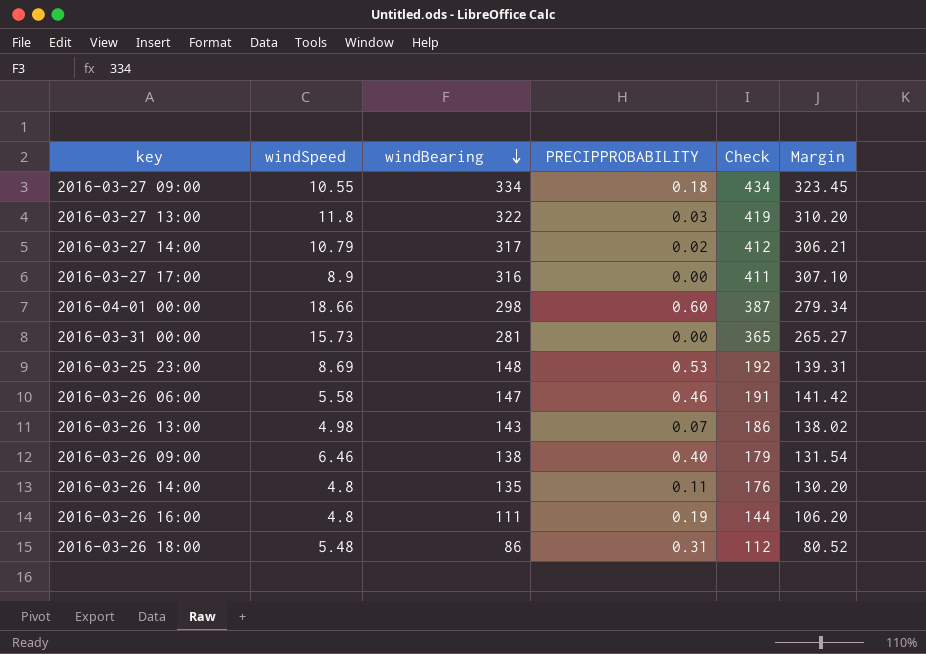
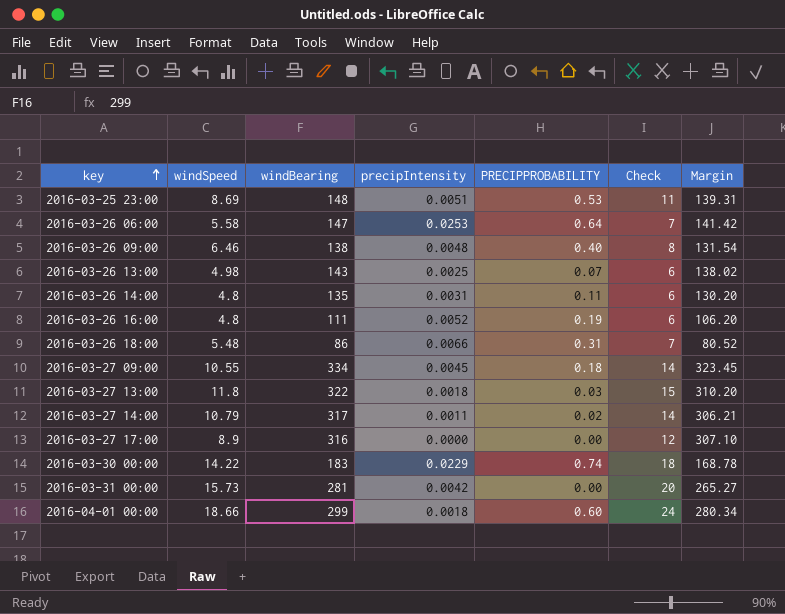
row order: windBearing descending -> key ascending
column precipIntensity | position: none -> 4
column Check | formula: [windBearing] * 1.3 -> [windSpeed] * 1.3
2016-03-26 06:00 | PRECIPPROBABILITY: 0.46 -> 0.64
row 2016-03-30 00:00: none -> 14.22 | 183 | 0.0229 | 0.74 | 18 | 168.78
2016-04-01 00:00 | windBearing: 298 -> 299
2016-04-01 00:00 | Margin: 279.34 -> 280.34

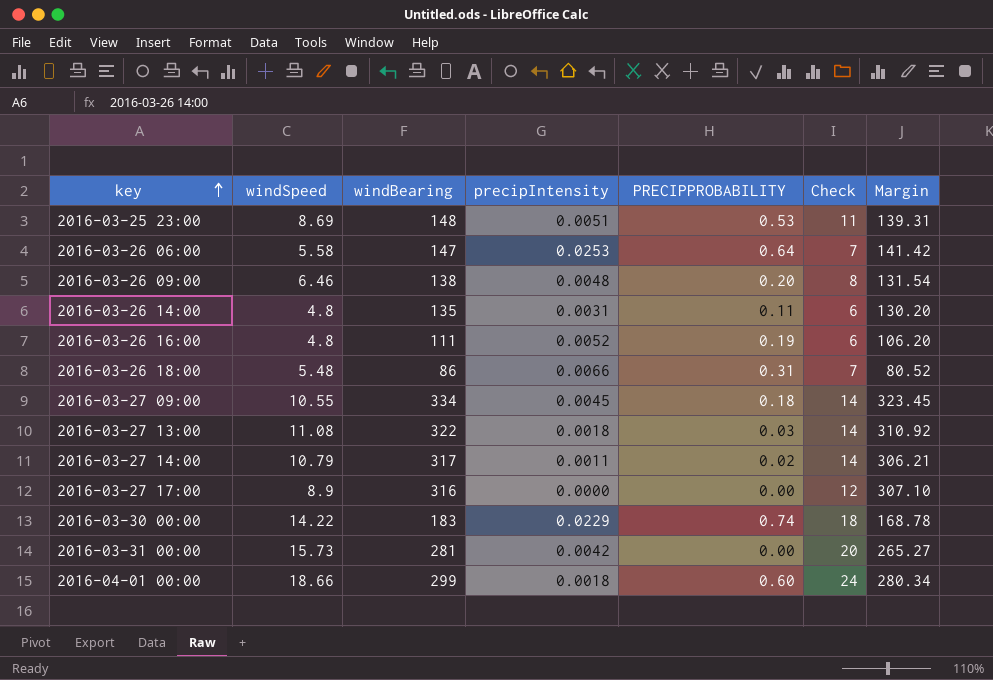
row 2016-03-26 13:00: 4.98 | 143 | 0.0025 | 0.07 | 6 | 138.02 -> none
2016-03-26 09:00 | PRECIPPROBABILITY: 0.40 -> 0.20
2016-03-27 13:00 | windSpeed: 11.8 -> 11.08
2016-03-27 13:00 | Check: 15 -> 14
2016-03-27 13:00 | Margin: 310.20 -> 310.92

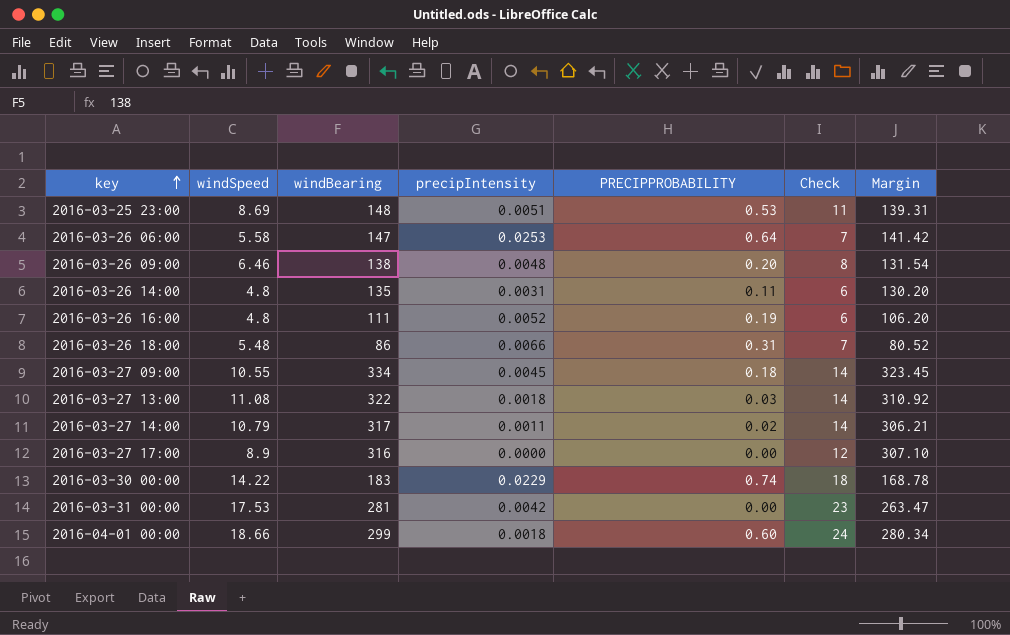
2016-03-31 00:00 | windSpeed: 15.73 -> 17.53
2016-03-31 00:00 | Check: 20 -> 23
2016-03-31 00:00 | Margin: 265.27 -> 263.47

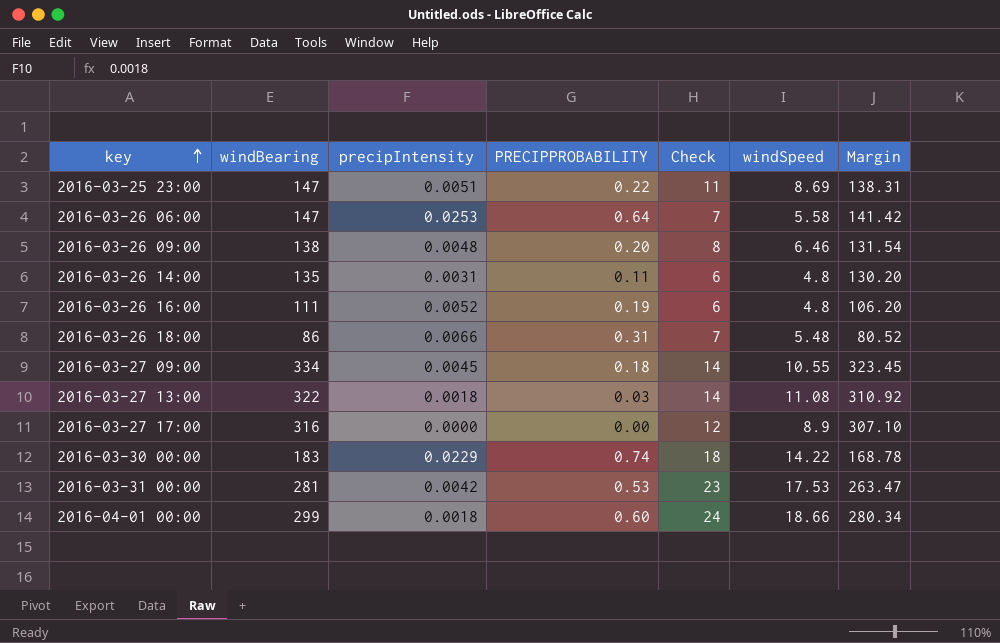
column windSpeed | position: 2 -> 6
row 2016-03-27 14:00: 10.79 | 317 | 0.0011 | 0.02 | 14 | 306.21 -> none
2016-03-25 23:00 | windBearing: 148 -> 147
2016-03-25 23:00 | PRECIPPROBABILITY: 0.53 -> 0.22
2016-03-25 23:00 | Margin: 139.31 -> 138.31
2016-03-31 00:00 | PRECIPPROBABILITY: 0.00 -> 0.53

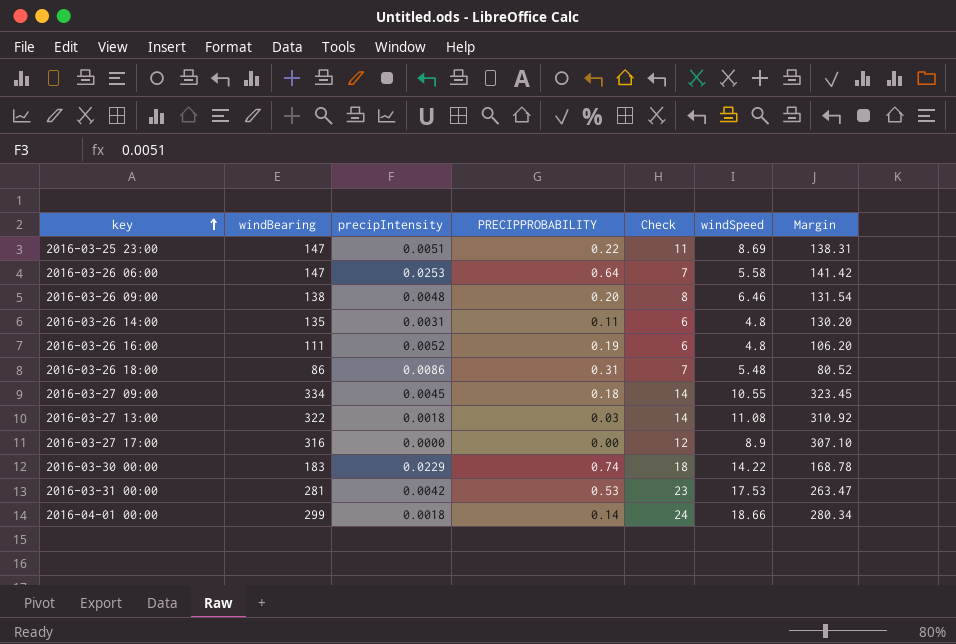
2016-03-26 18:00 | precipIntensity: 0.0066 -> 0.0086
2016-04-01 00:00 | PRECIPPROBABILITY: 0.60 -> 0.14

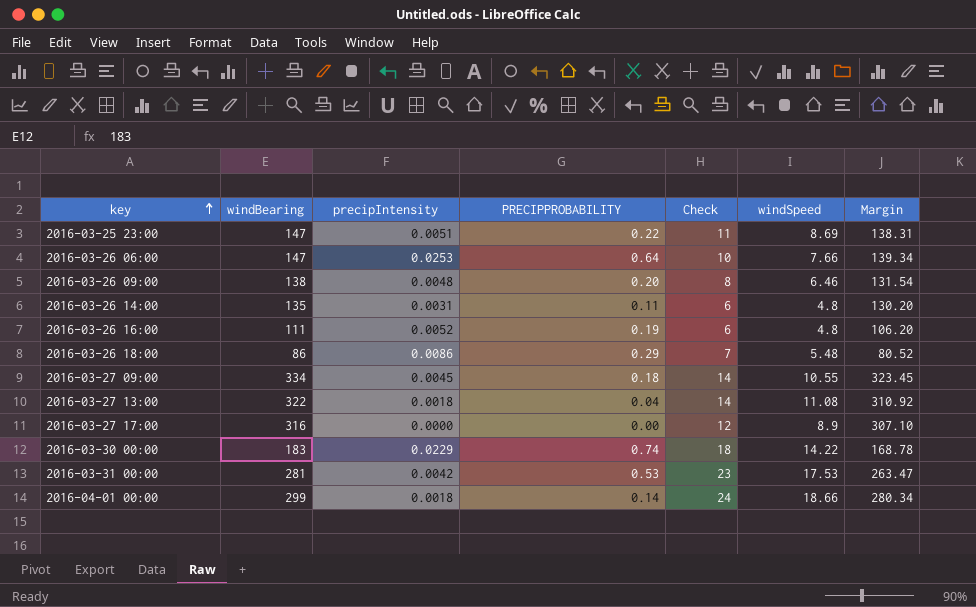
2016-03-26 06:00 | Check: 7 -> 10
2016-03-26 06:00 | windSpeed: 5.58 -> 7.66
2016-03-26 06:00 | Margin: 141.42 -> 139.34
2016-03-26 18:00 | PRECIPPROBABILITY: 0.31 -> 0.29
2016-03-27 13:00 | PRECIPPROBABILITY: 0.03 -> 0.04

